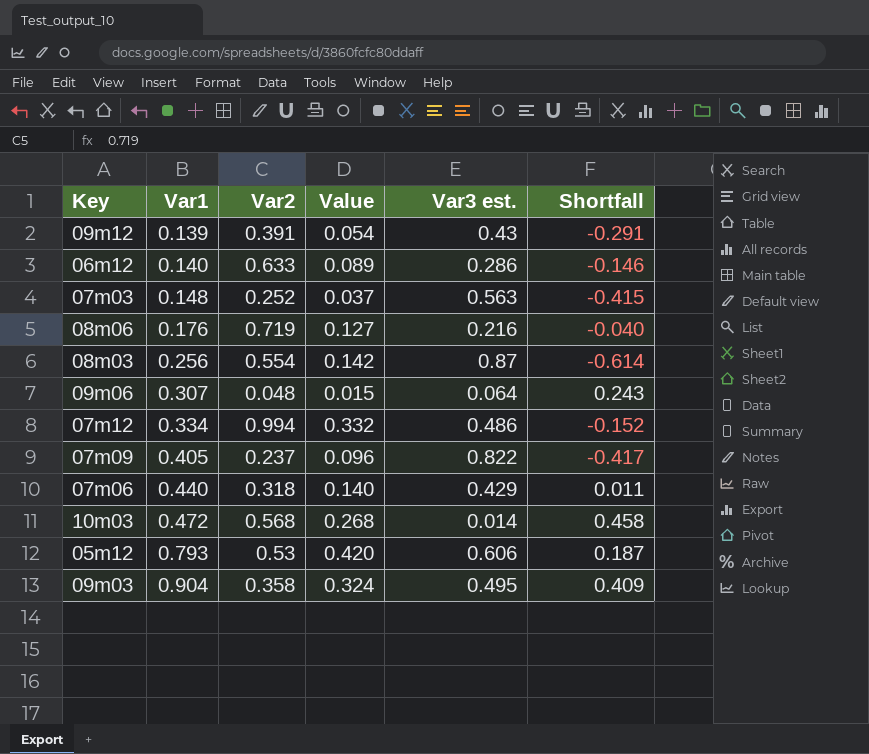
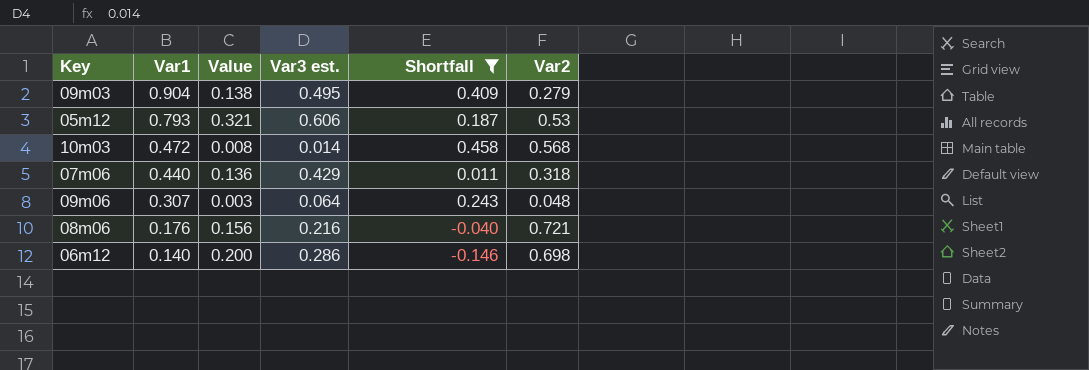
filter: none -> Shortfall >= -0.146
row order: Var1 ascending -> Var1 descending
column Value | formula: [Var1] * [Var2] -> [Var3 est.] * [Var2]
column Var2 | position: 3 -> 6
09m03 | Var2: 0.358 -> 0.279
08m06 | Var2: 0.719 -> 0.721
06m12 | Var2: 0.633 -> 0.698

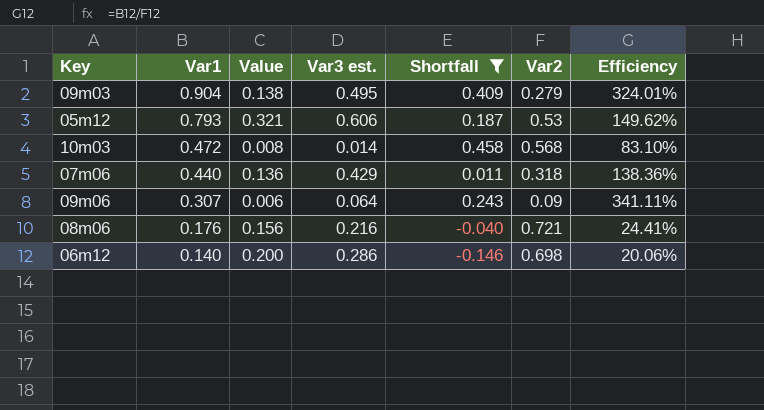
column Efficiency | formula: none -> [Var1] / [Var2]
09m06 | Value: 0.003 -> 0.006
09m06 | Var2: 0.048 -> 0.09

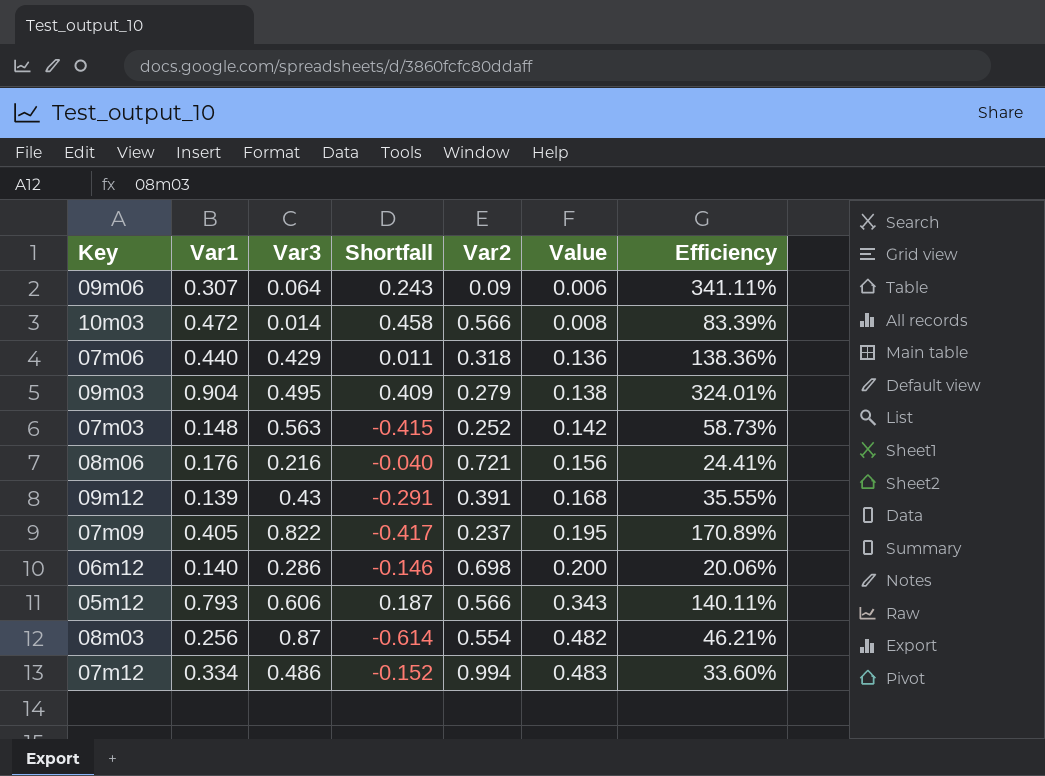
filter: Shortfall >= -0.146 -> none
row order: Var1 descending -> Value ascending
column name: Var3 est. -> Var3
column Value | position: 3 -> 6
10m03 | Var2: 0.568 -> 0.566
10m03 | Efficiency: 83.10% -> 83.39%
05m12 | Var2: 0.53 -> 0.566
05m12 | Value: 0.321 -> 0.343
05m12 | Efficiency: 149.62% -> 140.11%

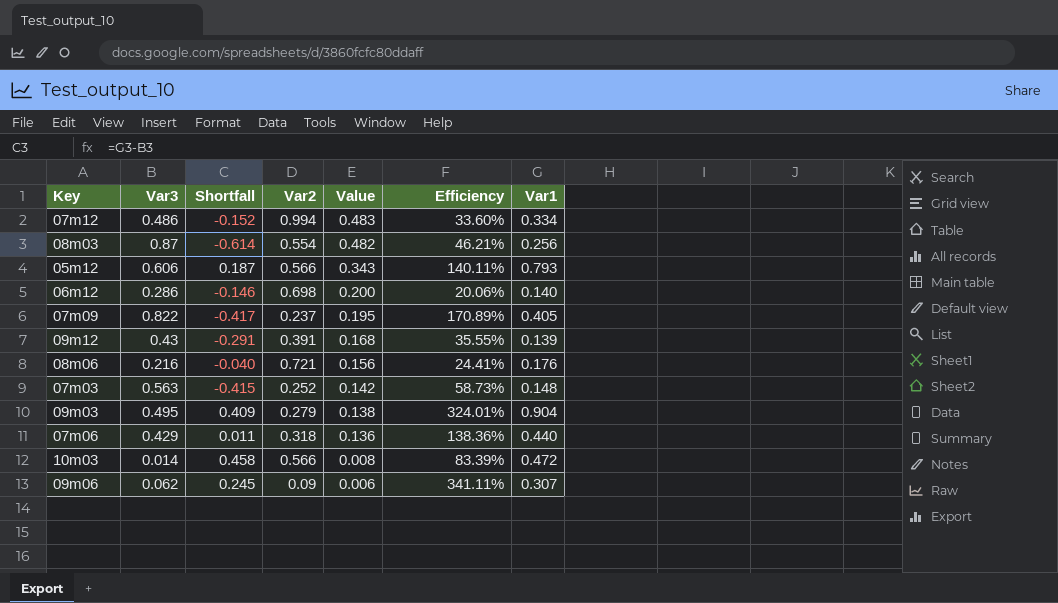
row order: Value ascending -> Value descending
column Var1 | position: 2 -> 7
09m06 | Var3: 0.064 -> 0.062
09m06 | Shortfall: 0.243 -> 0.245

